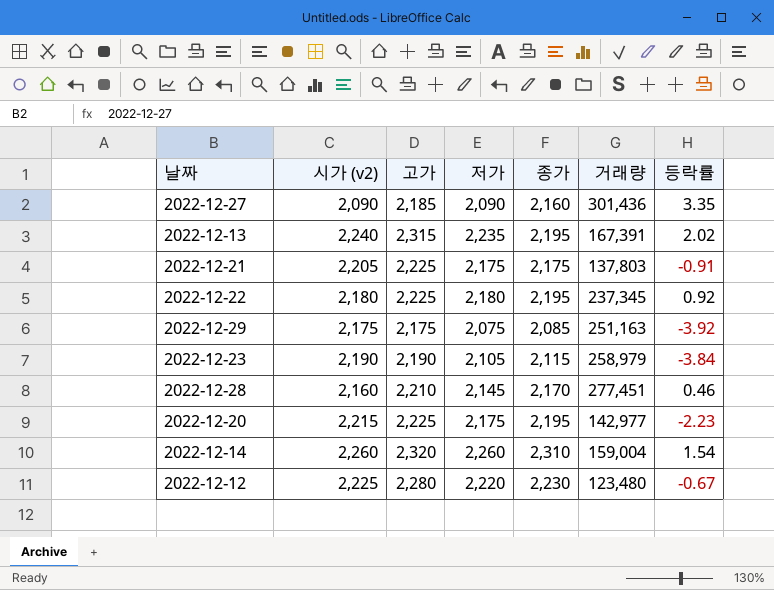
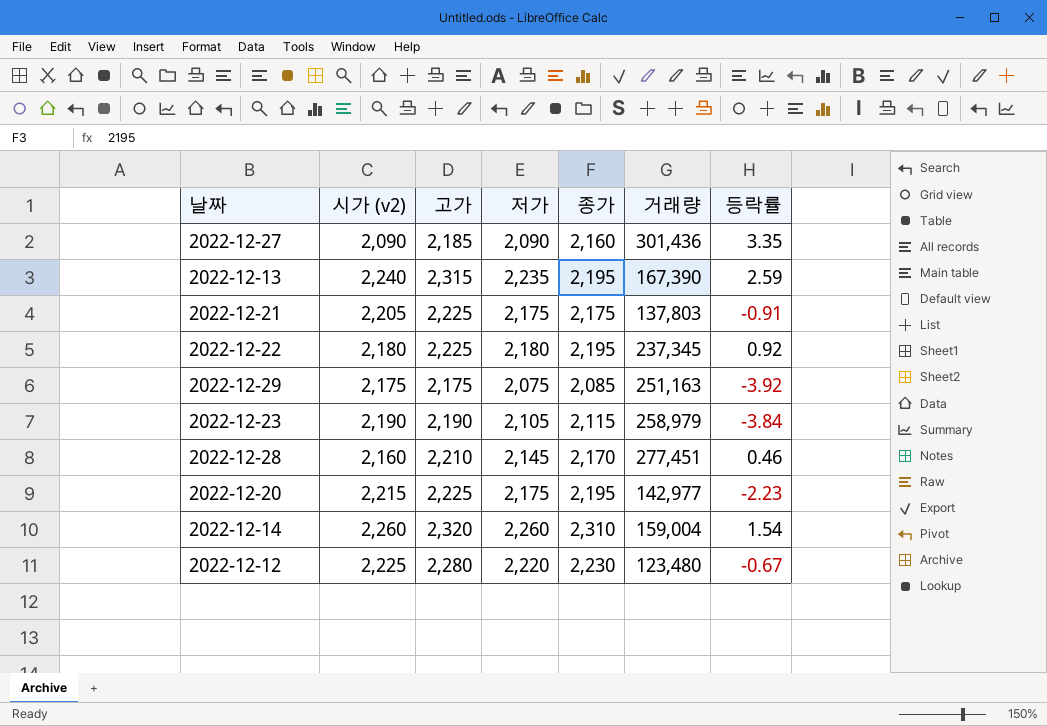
2022-12-13 | 거래량: 167,391 -> 167,390
2022-12-13 | 등락률: 2.02 -> 2.59

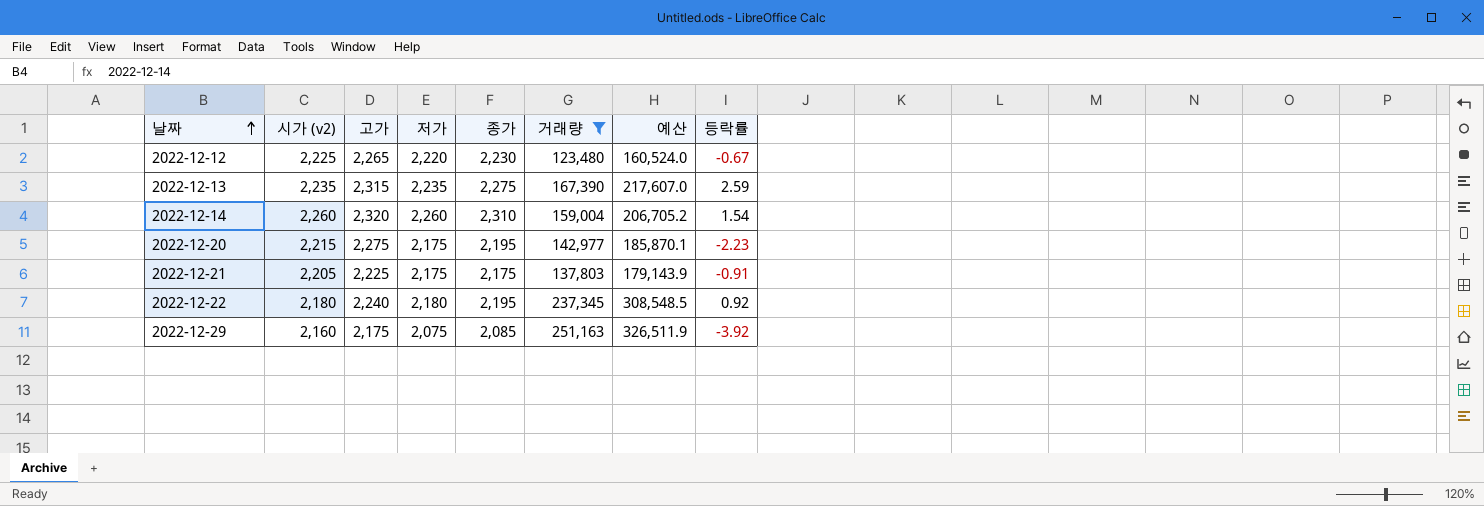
filter: none -> 거래량 <= 251,163
row order: none -> 날짜 ascending
column 예산 | formula: none -> [거래량] * 1.3
2022-12-12 | 고가: 2,280 -> 2,265
2022-12-13 | 시가 (v2): 2,240 -> 2,235
2022-12-13 | 종가: 2,195 -> 2,275
2022-12-20 | 고가: 2,225 -> 2,275
2022-12-22 | 고가: 2,225 -> 2,240
2022-12-29 | 시가 (v2): 2,175 -> 2,160

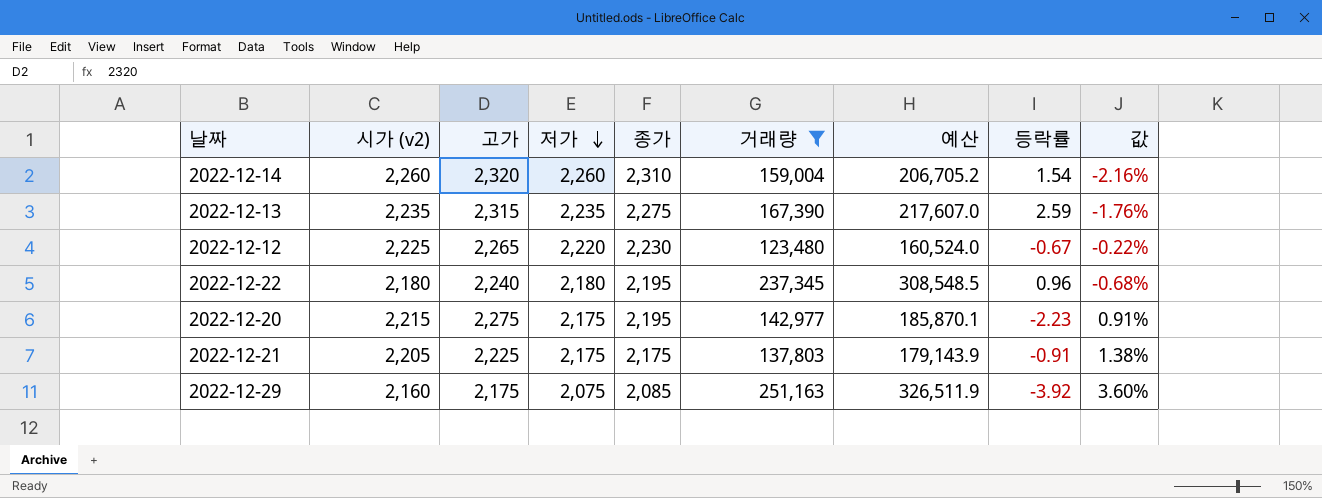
row order: 날짜 ascending -> 저가 descending
column 값 | formula: none -> ([시가 (v2)] - [종가]) / [종가]
2022-12-22 | 등락률: 0.92 -> 0.96

